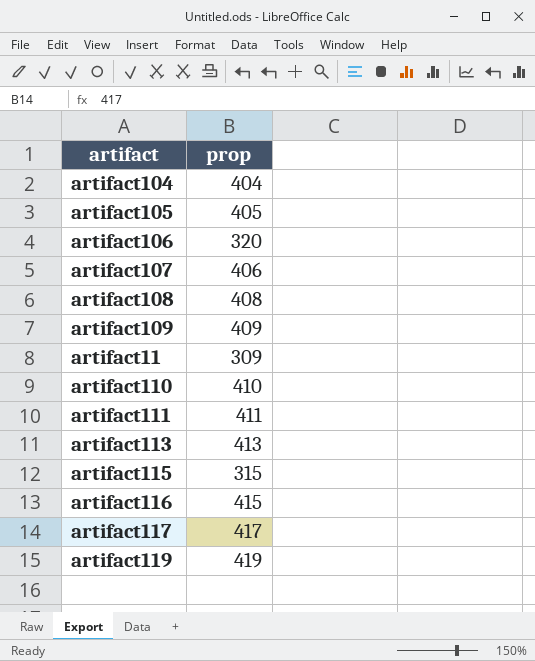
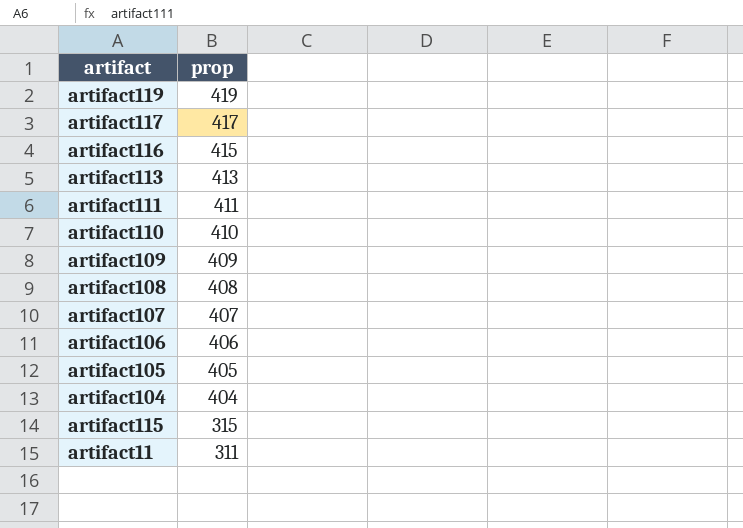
row order: none -> prop descending
artifact107 | prop: 406 -> 407
artifact106 | prop: 320 -> 406
artifact11 | prop: 309 -> 311

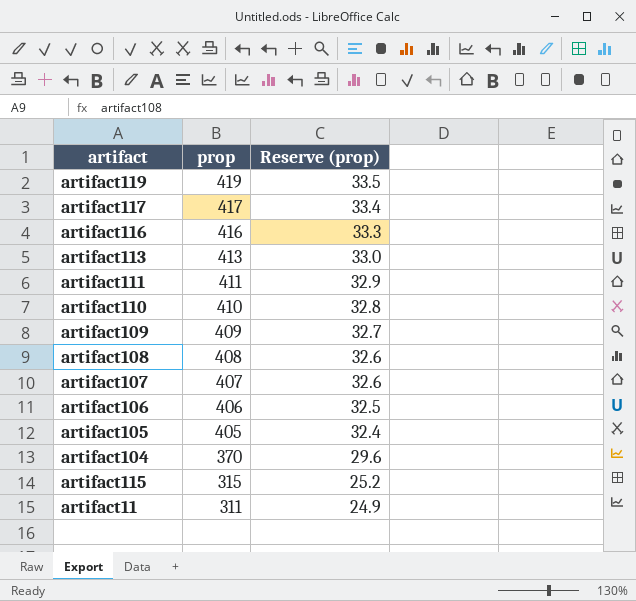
column Reserve (prop) | formula: none -> [prop] * 0.08
artifact116 | prop: 415 -> 416
artifact104 | prop: 404 -> 370

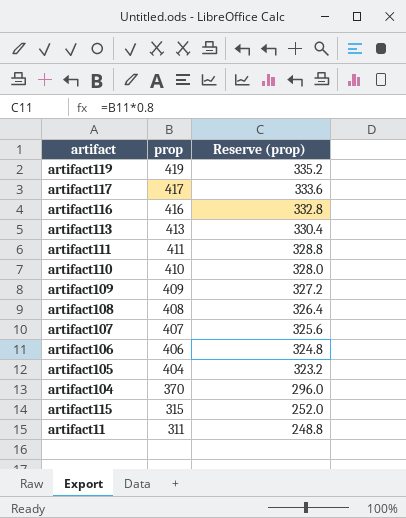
column Reserve (prop) | formula: [prop] * 0.08 -> [prop] * 0.8
artifact105 | prop: 405 -> 404

